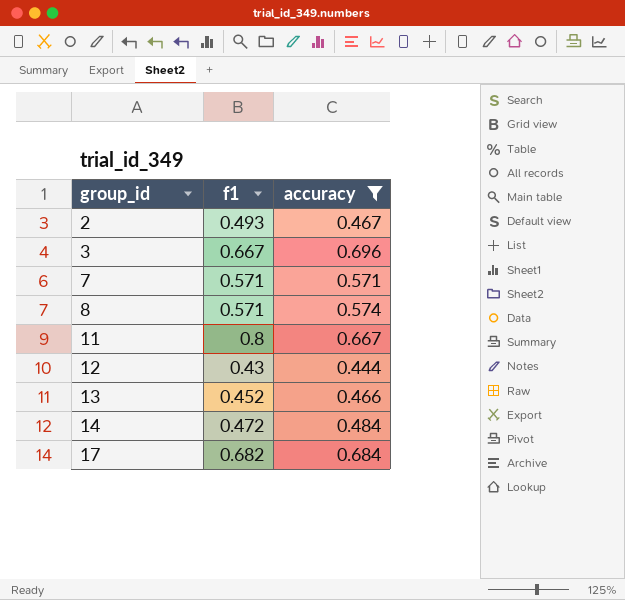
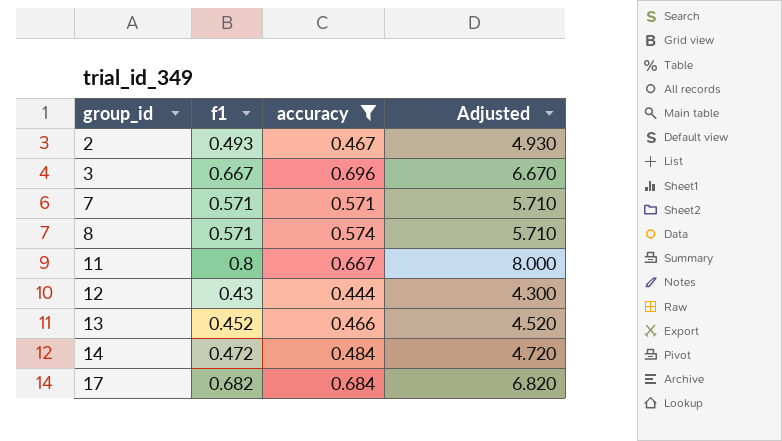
column Adjusted | formula: none -> [f1] * 10

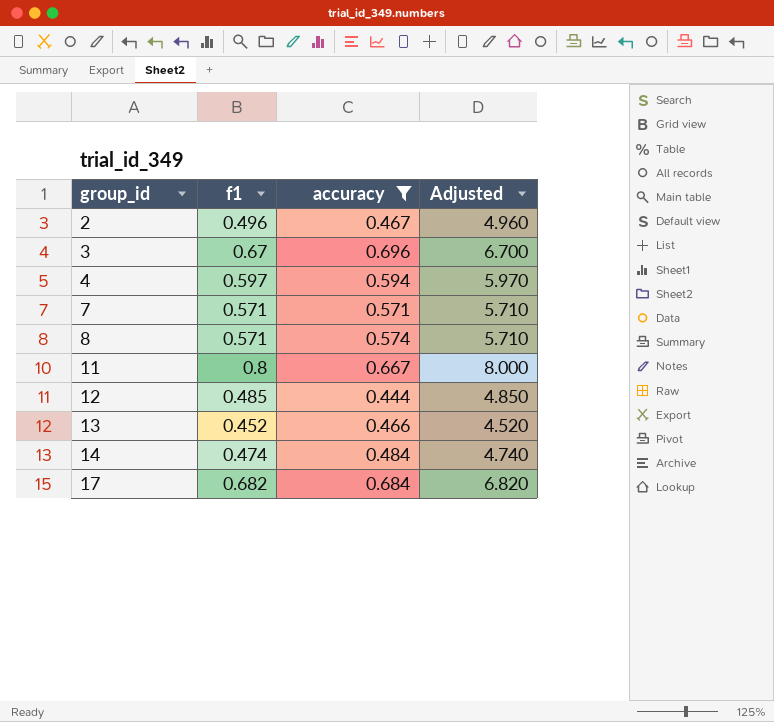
2 | f1: 0.493 -> 0.496
2 | Adjusted: 4.930 -> 4.960
3 | f1: 0.667 -> 0.67
3 | Adjusted: 6.670 -> 6.700
row 4: none -> 0.597 | 0.594 | 5.970
12 | f1: 0.43 -> 0.485
12 | Adjusted: 4.300 -> 4.850
14 | f1: 0.472 -> 0.474
14 | Adjusted: 4.720 -> 4.740

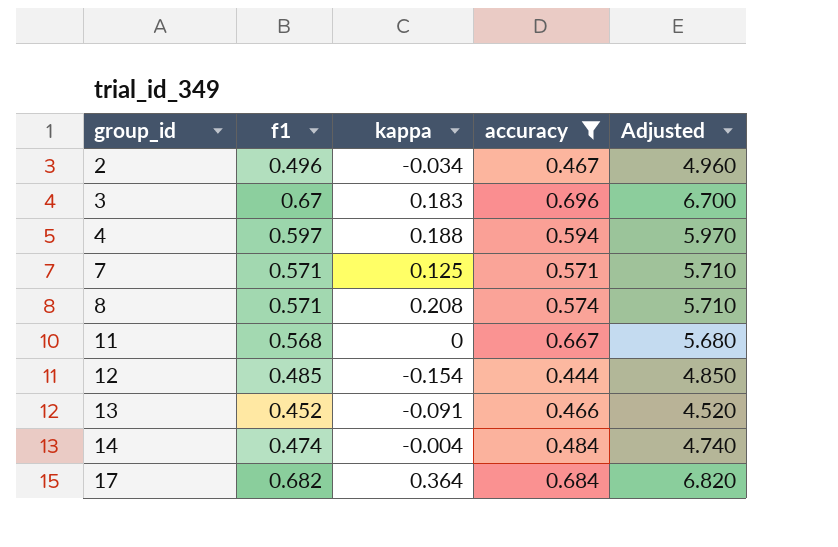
column kappa | position: none -> 3
11 | f1: 0.8 -> 0.568
11 | Adjusted: 8.000 -> 5.680

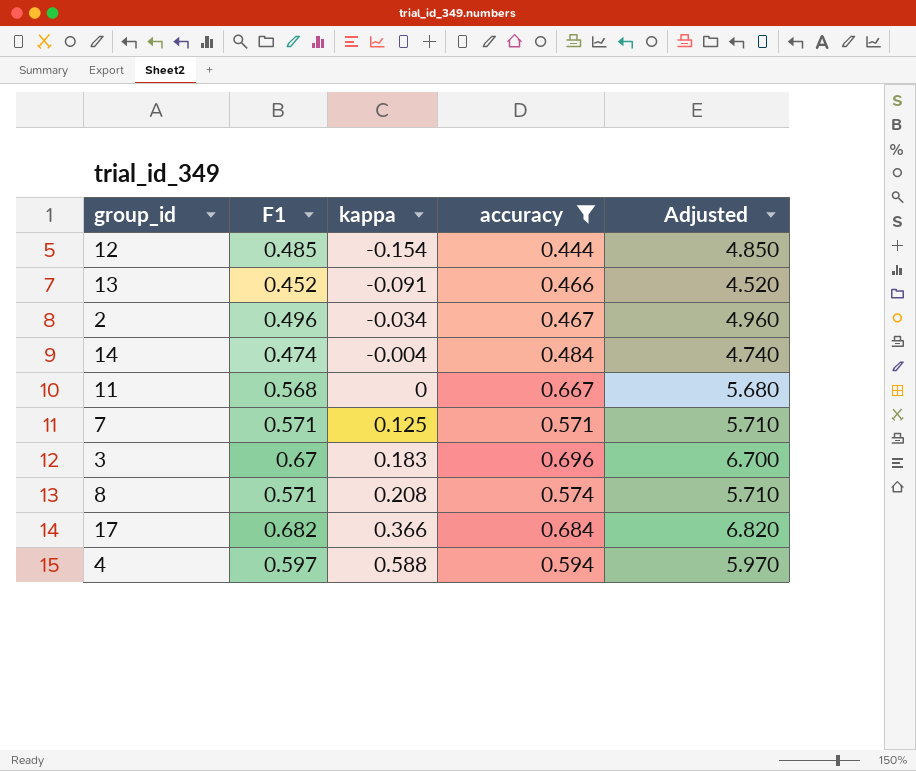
row order: group_id ascending -> kappa ascending
column name: f1 -> F1
17 | kappa: 0.364 -> 0.366
4 | kappa: 0.188 -> 0.588

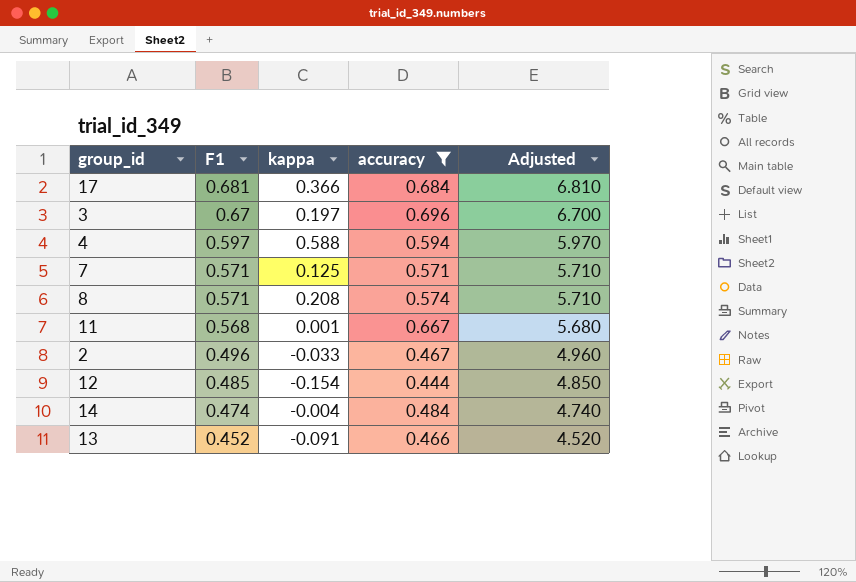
row order: kappa ascending -> F1 descending
17 | F1: 0.682 -> 0.681
17 | Adjusted: 6.820 -> 6.810
3 | kappa: 0.183 -> 0.197
11 | kappa: 0 -> 0.001
2 | kappa: -0.034 -> -0.033

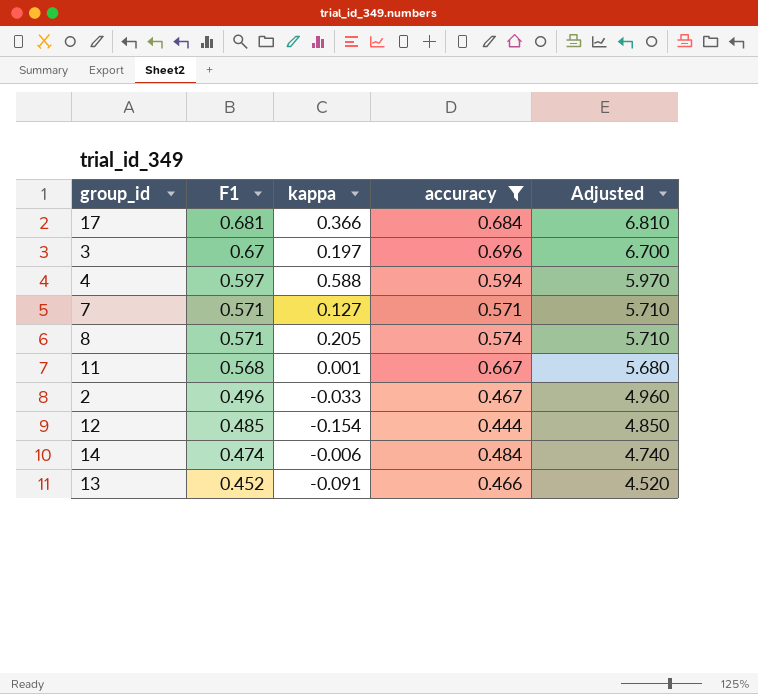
7 | kappa: 0.125 -> 0.127
8 | kappa: 0.208 -> 0.205
14 | kappa: -0.004 -> -0.006

